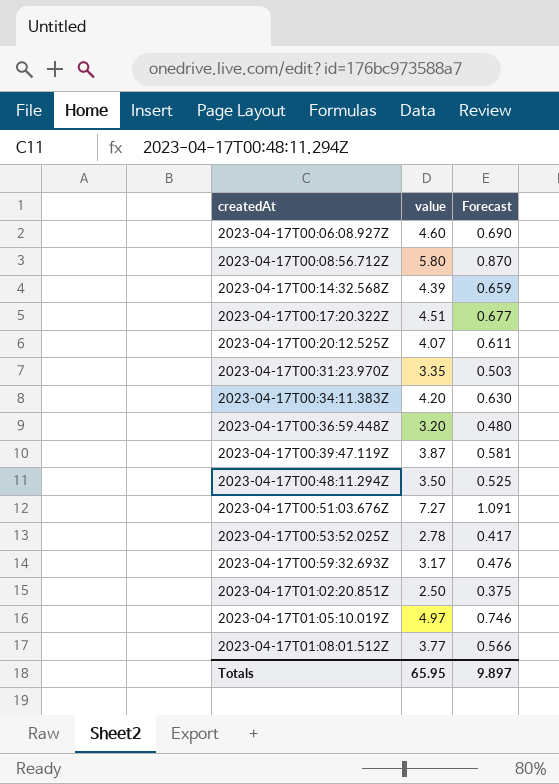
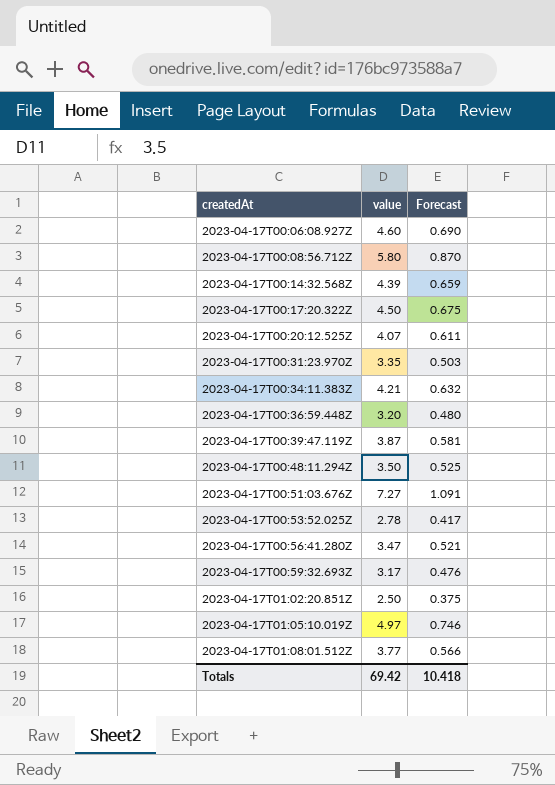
2023-04-17T00:17:20.322Z | value: 4.51 -> 4.50
2023-04-17T00:17:20.322Z | Forecast: 0.677 -> 0.675
2023-04-17T00:34:11.383Z | value: 4.20 -> 4.21
2023-04-17T00:34:11.383Z | Forecast: 0.630 -> 0.632
row 2023-04-17T00:56:41.280Z: none -> 3.47 | 0.521
Totals | value: 65.95 -> 69.42
Totals | Forecast: 9.897 -> 10.418

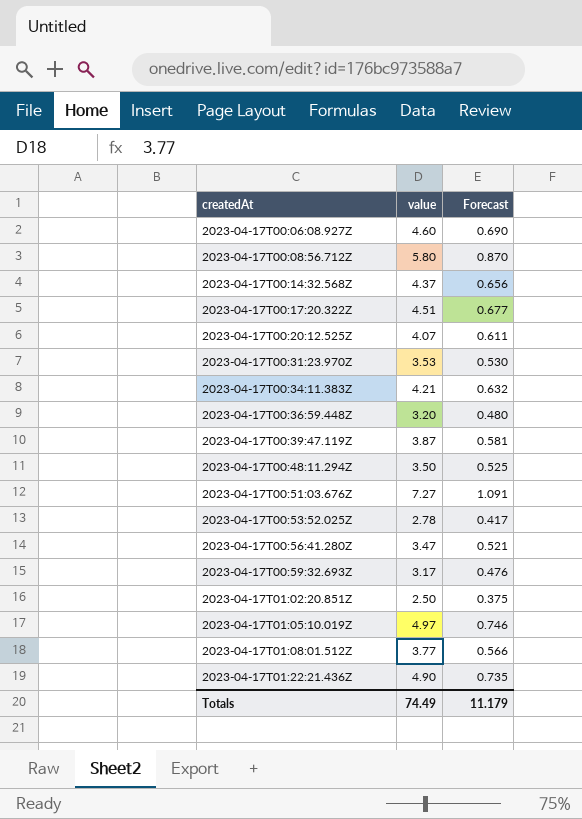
2023-04-17T00:14:32.568Z | value: 4.39 -> 4.37
2023-04-17T00:14:32.568Z | Forecast: 0.659 -> 0.656
2023-04-17T00:17:20.322Z | value: 4.50 -> 4.51
2023-04-17T00:17:20.322Z | Forecast: 0.675 -> 0.677
2023-04-17T00:31:23.970Z | value: 3.35 -> 3.53
2023-04-17T00:31:23.970Z | Forecast: 0.503 -> 0.530
row 2023-04-17T01:22:21.436Z: none -> 4.90 | 0.735
Totals | value: 69.42 -> 74.49
Totals | Forecast: 10.418 -> 11.179

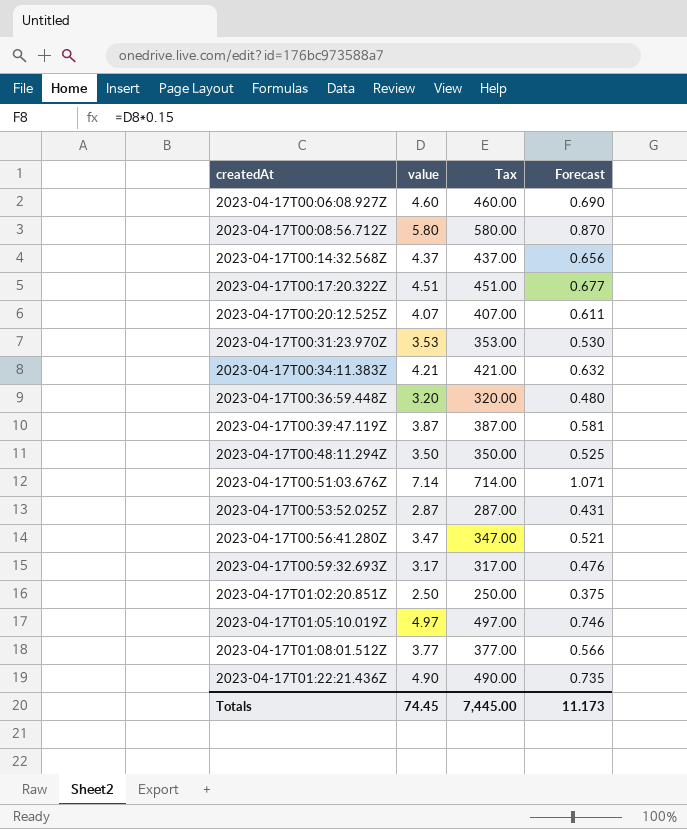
column Tax | formula: none -> [value] * 100
2023-04-17T00:51:03.676Z | value: 7.27 -> 7.14
2023-04-17T00:51:03.676Z | Forecast: 1.091 -> 1.071
2023-04-17T00:53:52.025Z | value: 2.78 -> 2.87
2023-04-17T00:53:52.025Z | Forecast: 0.417 -> 0.431
Totals | value: 74.49 -> 74.45
Totals | Forecast: 11.179 -> 11.173

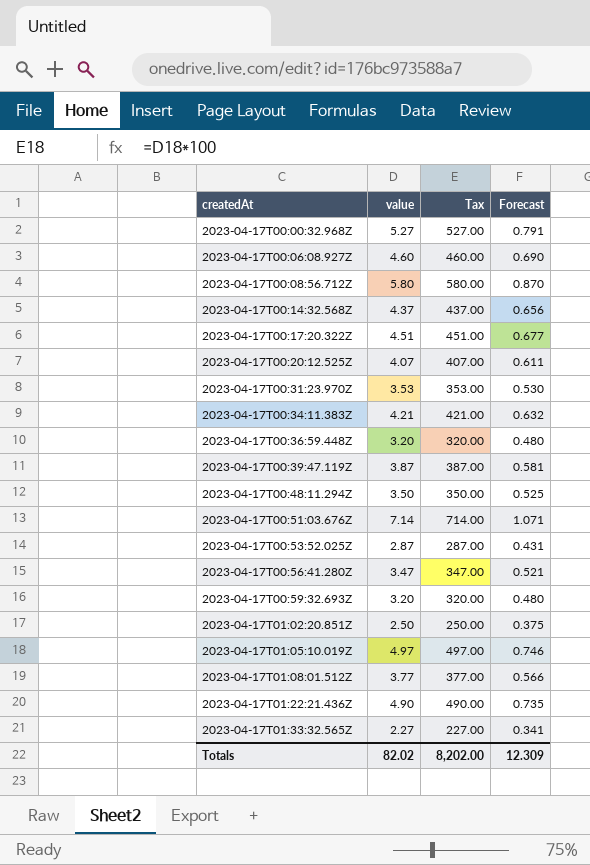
row 2023-04-17T00:00:32.968Z: none -> 5.27 | 527.00 | 0.791
2023-04-17T00:59:32.693Z | value: 3.17 -> 3.20
2023-04-17T00:59:32.693Z | Tax: 317.00 -> 320.00
2023-04-17T00:59:32.693Z | Forecast: 0.476 -> 0.480
row 2023-04-17T01:33:32.565Z: none -> 2.27 | 227.00 | 0.341
Totals | value: 74.45 -> 82.02
Totals | Tax: 7,445.00 -> 8,202.00
Totals | Forecast: 11.173 -> 12.309

